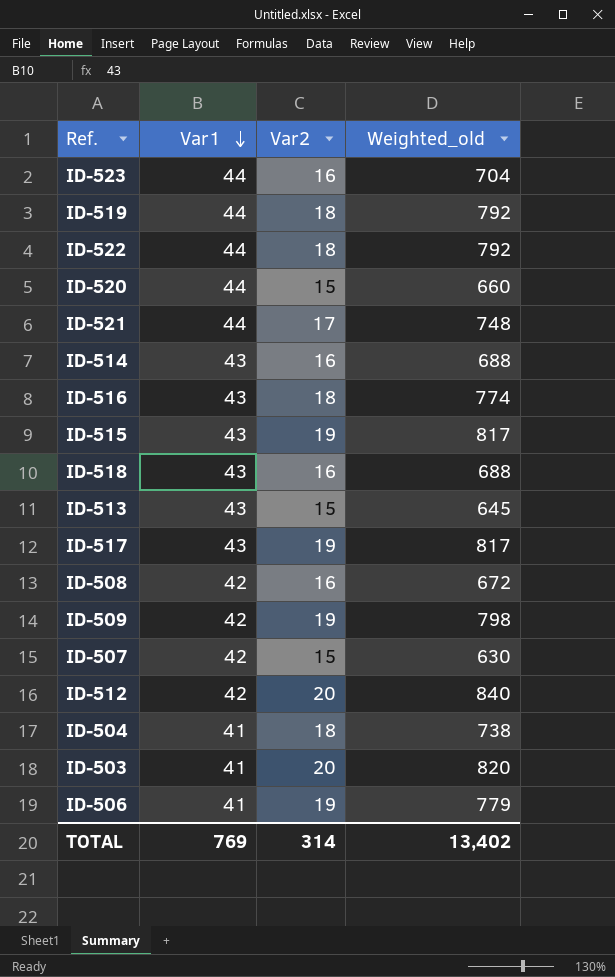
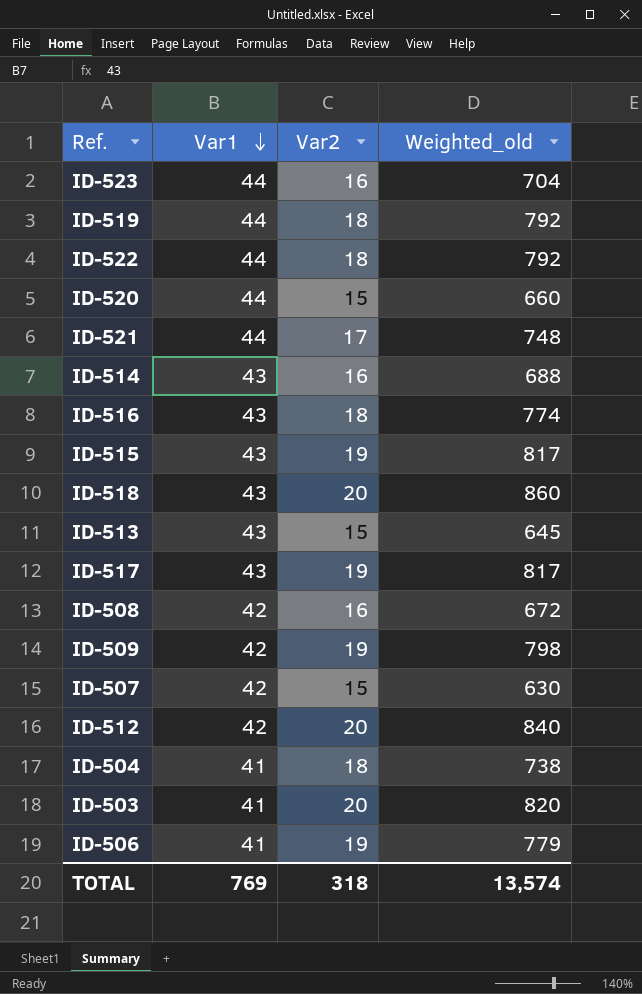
ID-518 | Var2: 16 -> 20
ID-518 | Weighted_old: 688 -> 860
TOTAL | Var2: 314 -> 318
TOTAL | Weighted_old: 13,402 -> 13,574

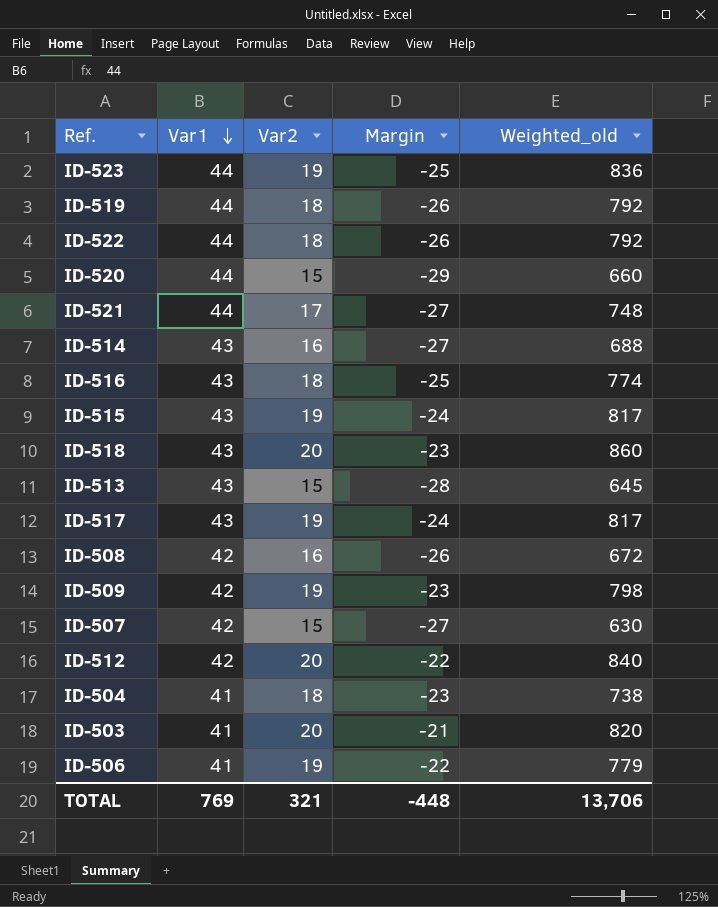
column Margin | formula: none -> [Var2] - [Var1]
ID-523 | Var2: 16 -> 19
ID-523 | Weighted_old: 704 -> 836
TOTAL | Var2: 318 -> 321
TOTAL | Weighted_old: 13,574 -> 13,706

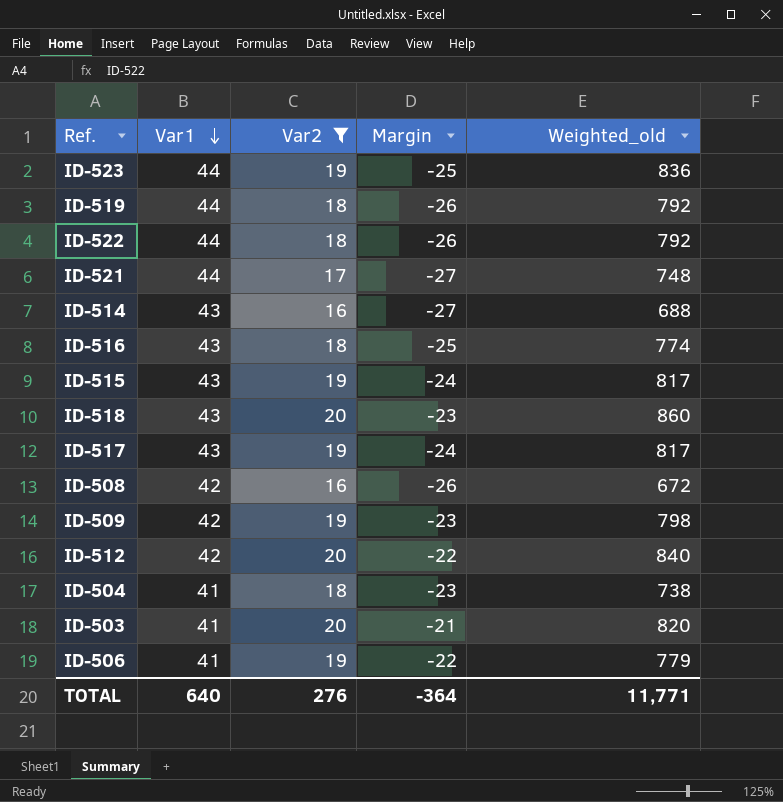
filter: none -> Var2 != 15
TOTAL | Var1: 769 -> 640
TOTAL | Var2: 321 -> 276
TOTAL | Margin: -448 -> -364
TOTAL | Weighted_old: 13,706 -> 11,771

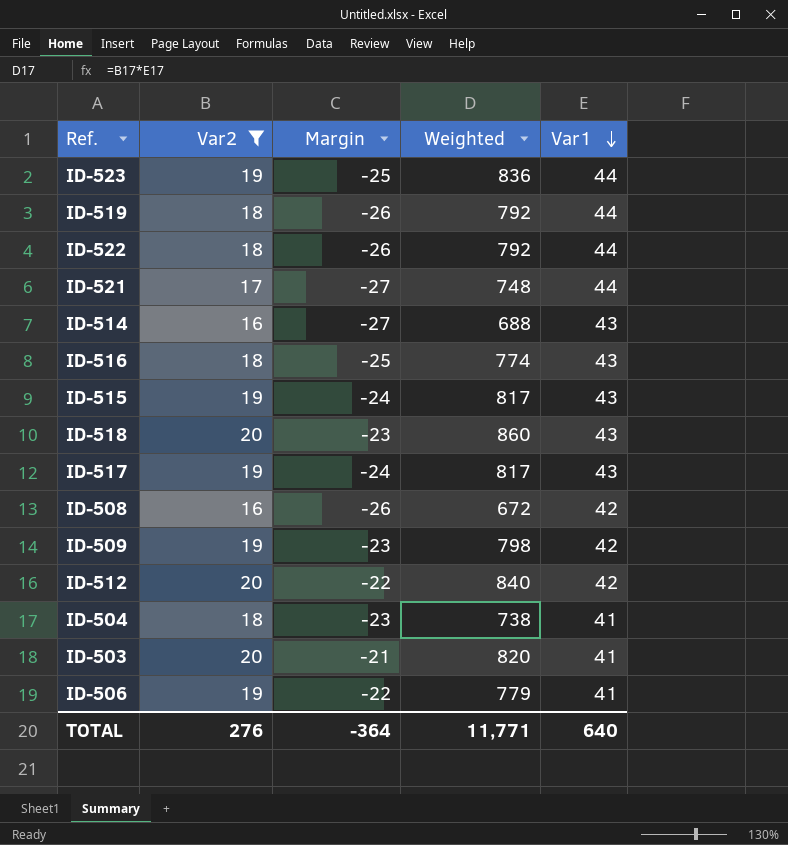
column name: Weighted_old -> Weighted
column Var1 | position: 2 -> 5

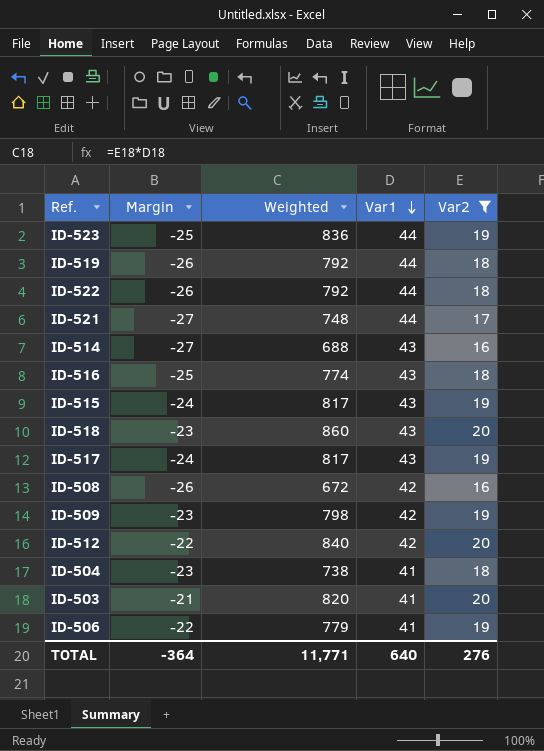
column Var2 | position: 2 -> 5

